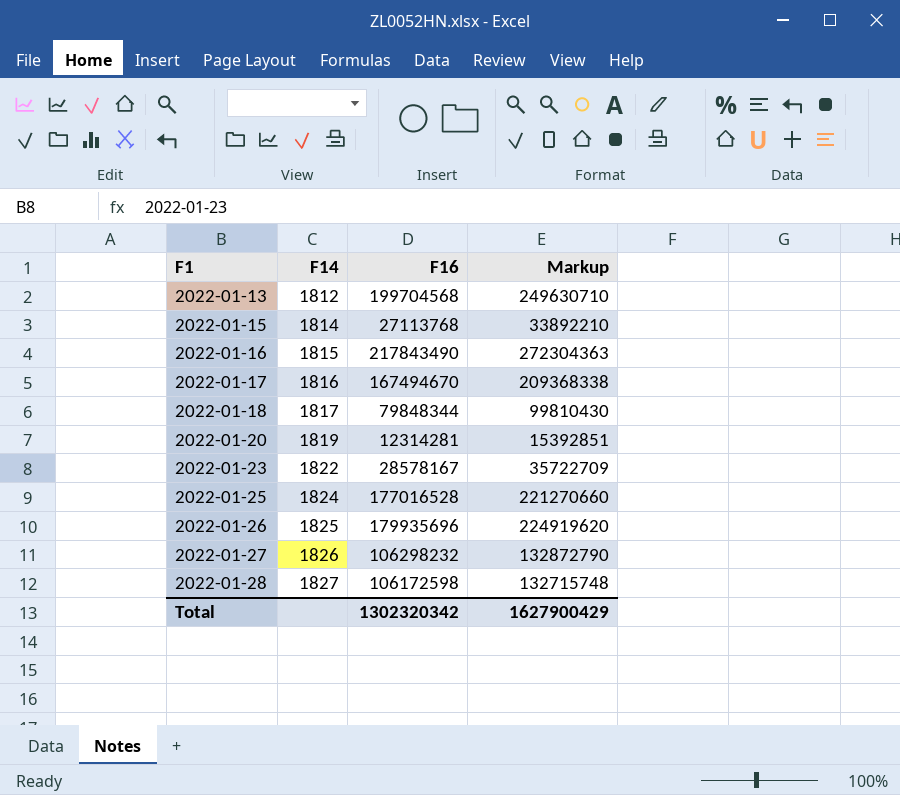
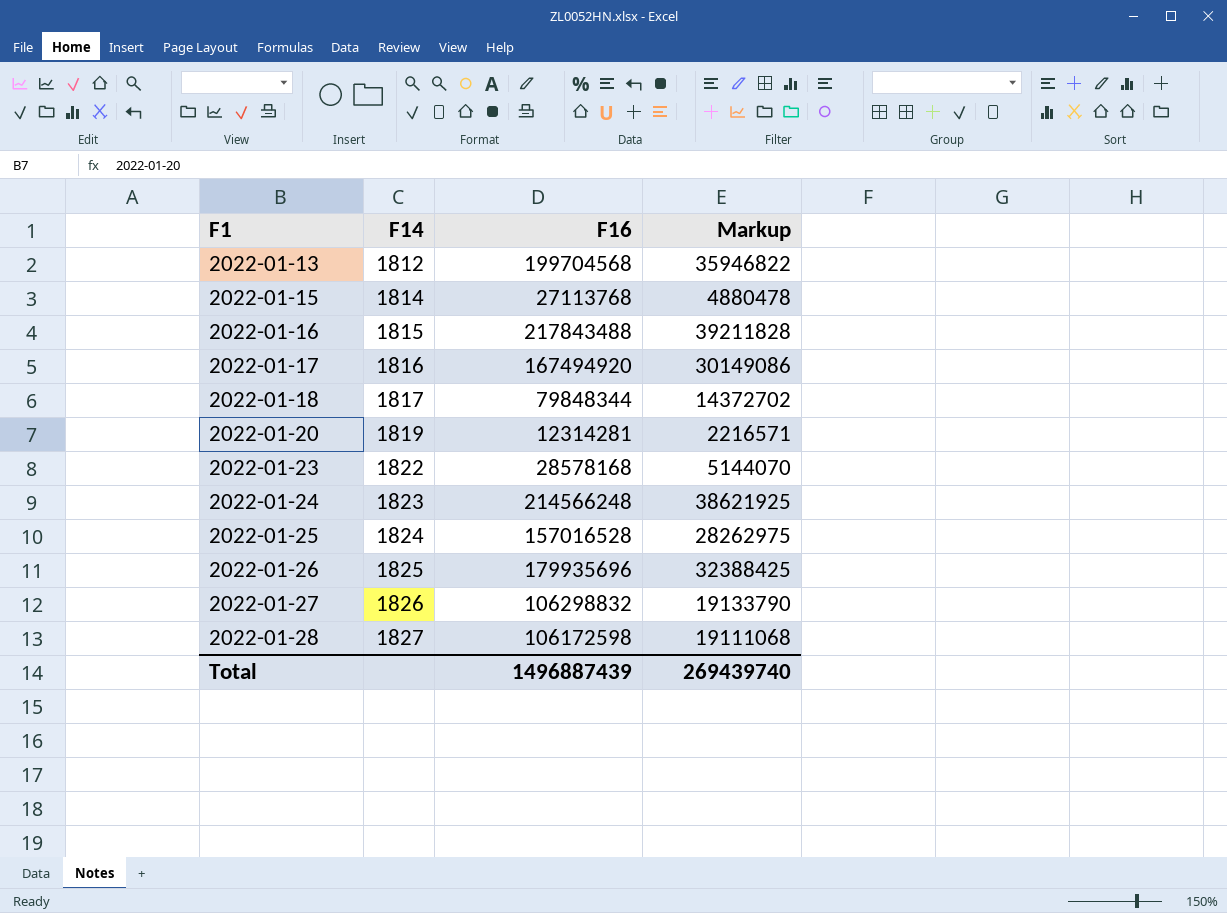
column Markup | formula: [F16] * 1.25 -> [F16] * 0.18
2022-01-16 | F16: 217843490 -> 217843488
2022-01-17 | F16: 167494670 -> 167494920
2022-01-23 | F16: 28578167 -> 28578168
row 2022-01-24: none -> 1823 | 214566248 | 38621925
2022-01-25 | F16: 177016528 -> 157016528
2022-01-27 | F16: 106298232 -> 106298832
Total | F16: 1302320342 -> 1496887439
Total | Markup: 1627900429 -> 269439740

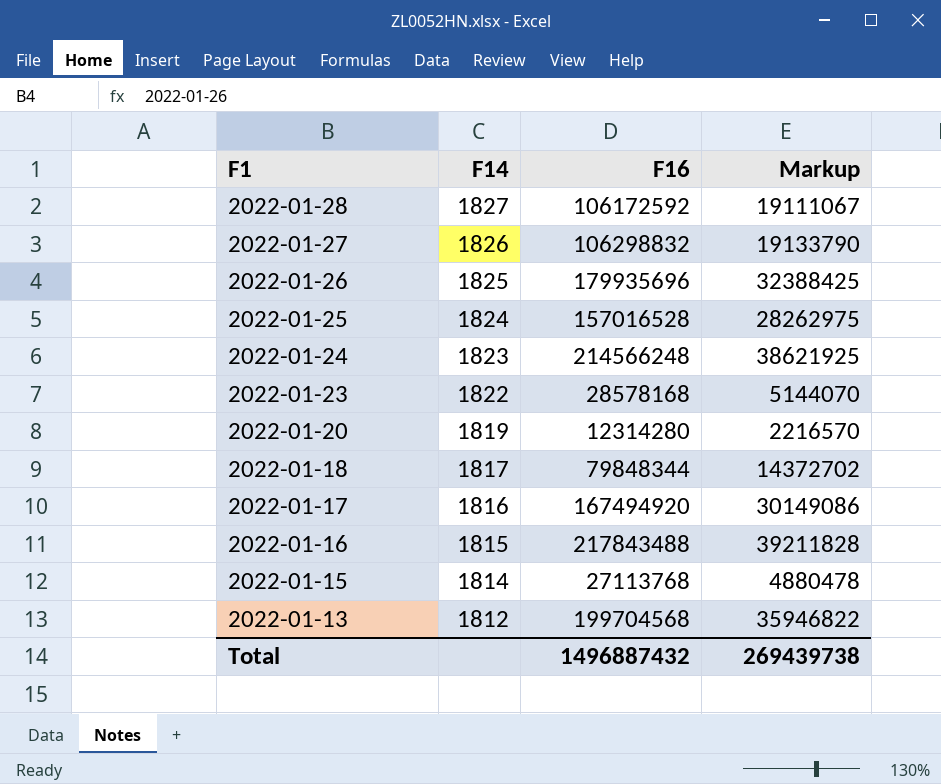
row order: F1 ascending -> F1 descending
2022-01-28 | F16: 106172598 -> 106172592
2022-01-28 | Markup: 19111068 -> 19111067
2022-01-20 | F16: 12314281 -> 12314280
2022-01-20 | Markup: 2216571 -> 2216570
Total | F16: 1496887439 -> 1496887432
Total | Markup: 269439740 -> 269439738

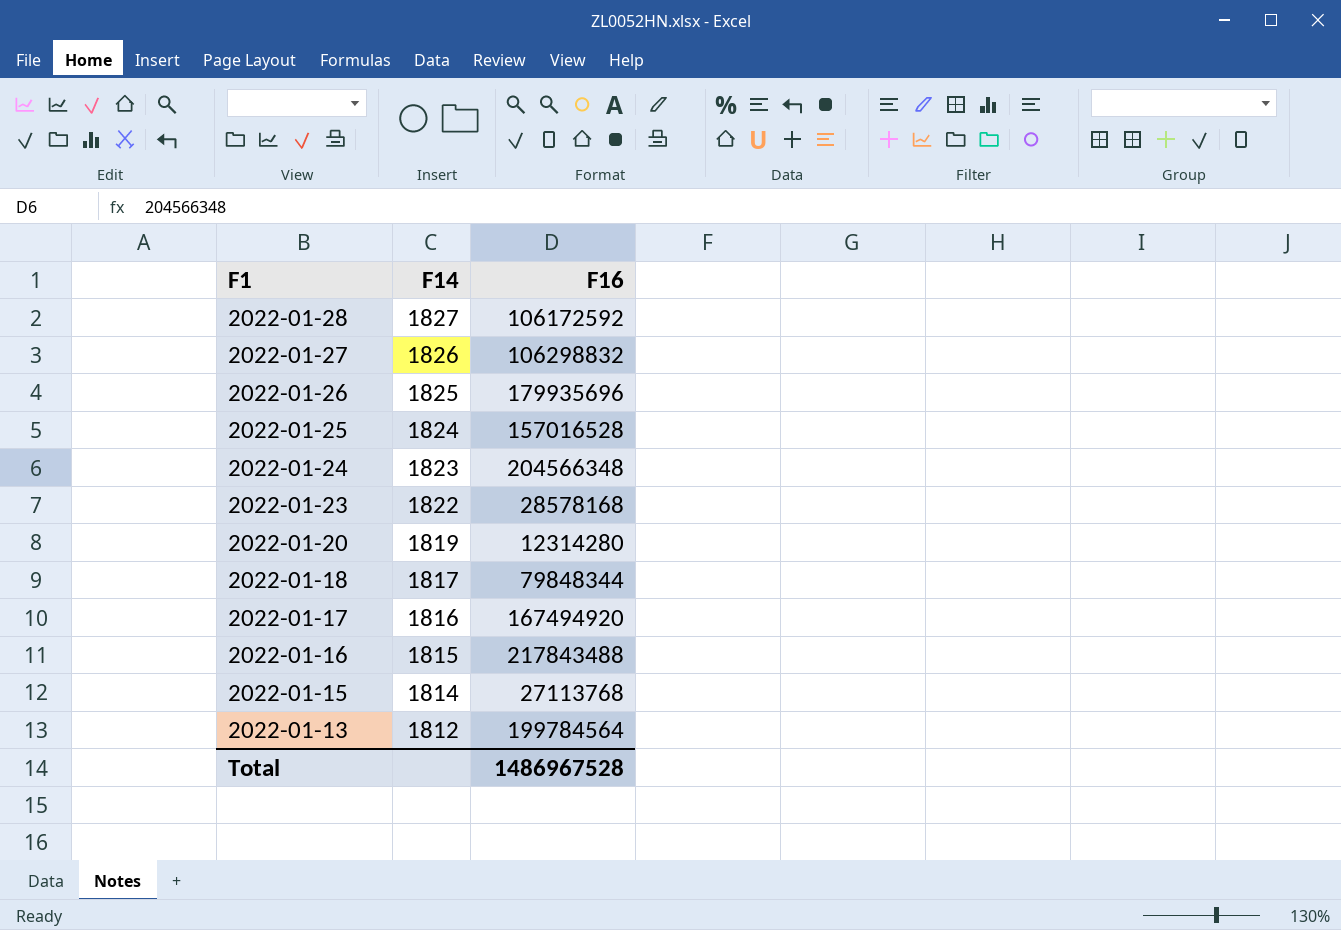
column Markup | formula: [F16] * 0.18 -> none
2022-01-24 | F16: 214566248 -> 204566348
2022-01-13 | F16: 199704568 -> 199784564
Total | F16: 1496887432 -> 1486967528

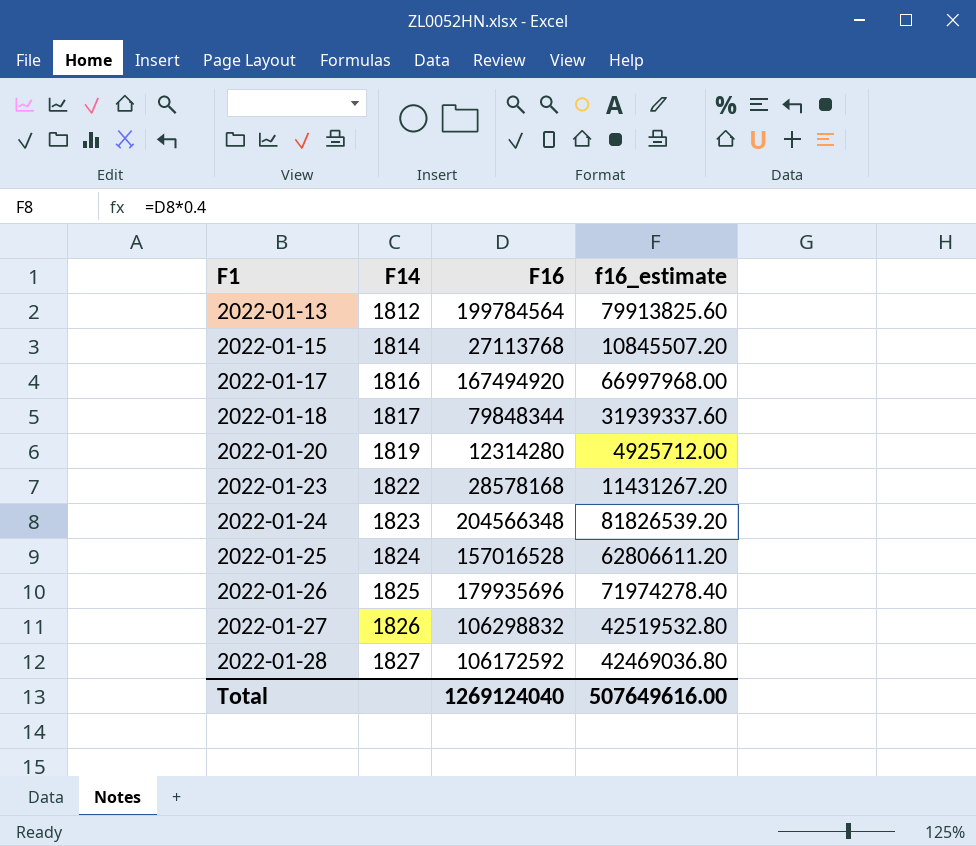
row order: F1 descending -> F1 ascending
column f16_estimate | formula: none -> [F16] * 0.4
row 2022-01-16: 1815 | 217843488 -> none
Total | F16: 1486967528 -> 1269124040

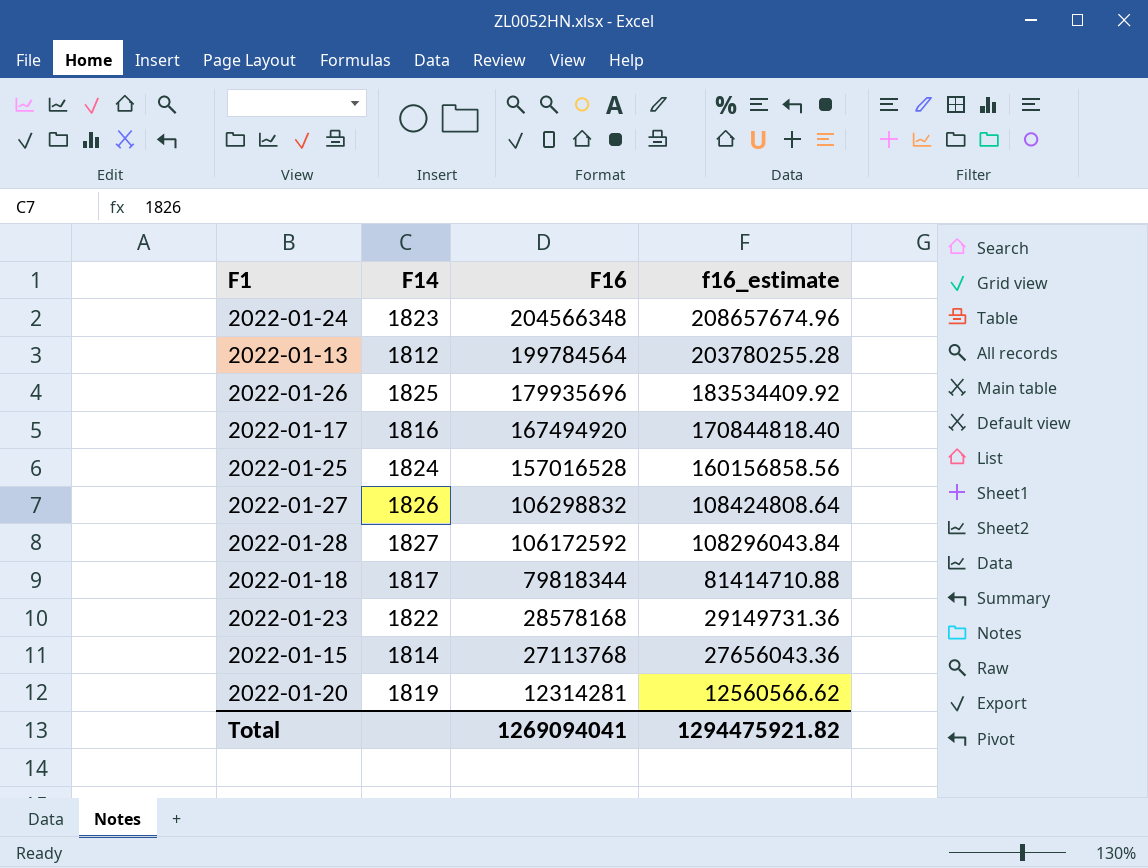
row order: F1 ascending -> F16 descending
column f16_estimate | formula: [F16] * 0.4 -> [F16] * 1.02
2022-01-18 | F16: 79848344 -> 79818344
2022-01-20 | F16: 12314280 -> 12314281
Total | F16: 1269124040 -> 1269094041
Total | f16_estimate: 507649616.00 -> 1294475921.82

